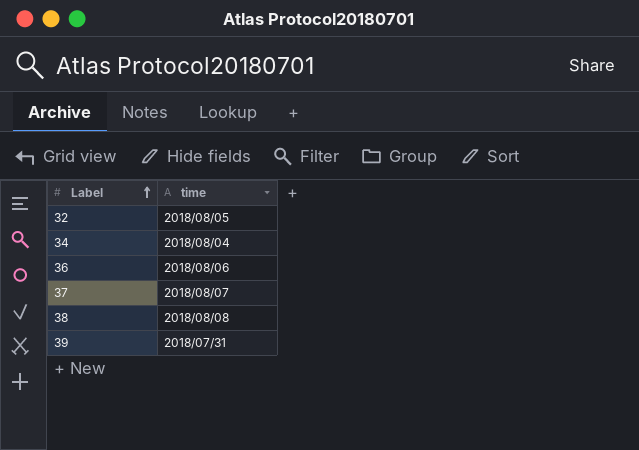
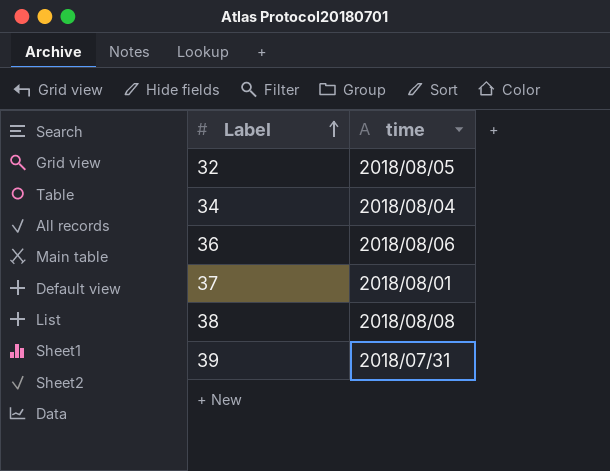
37 | time: 2018/08/07 -> 2018/08/01

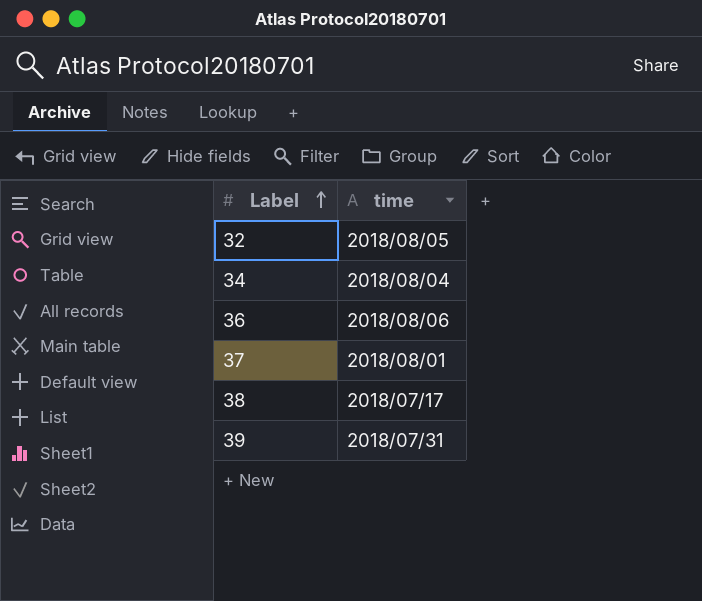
38 | time: 2018/08/08 -> 2018/07/17

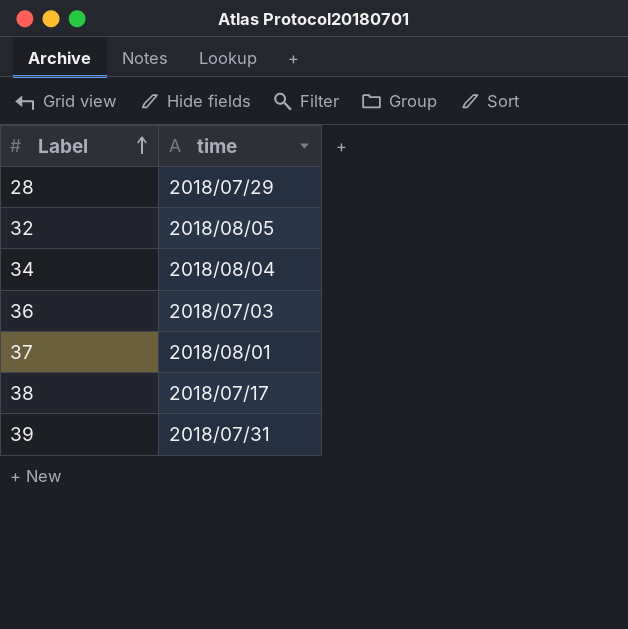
row 28: none -> 2018/07/29
36 | time: 2018/08/06 -> 2018/07/03

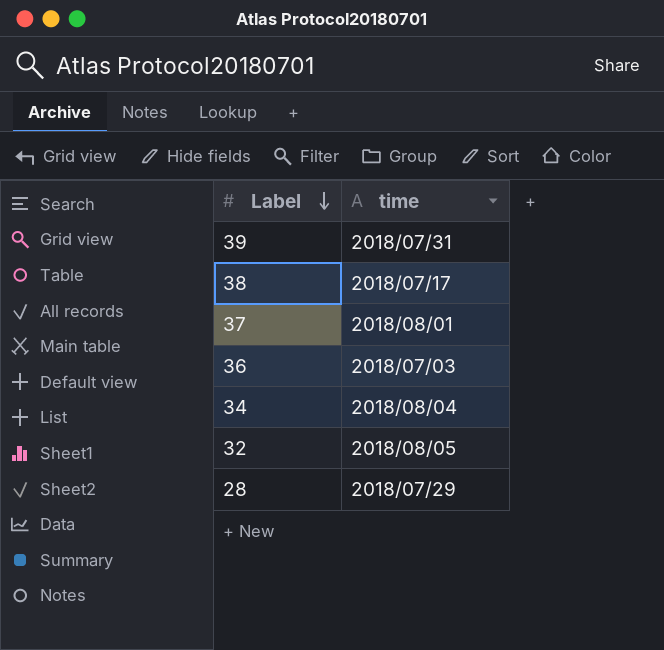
row order: Label ascending -> Label descending

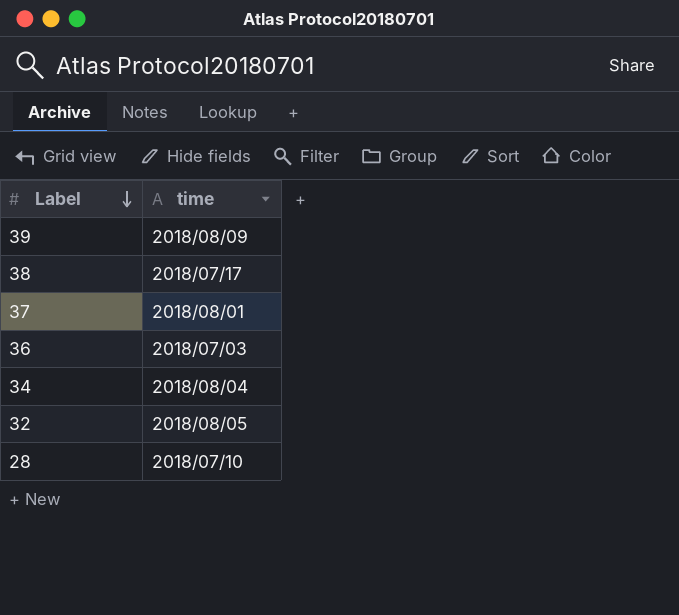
39 | time: 2018/07/31 -> 2018/08/09
28 | time: 2018/07/29 -> 2018/07/10

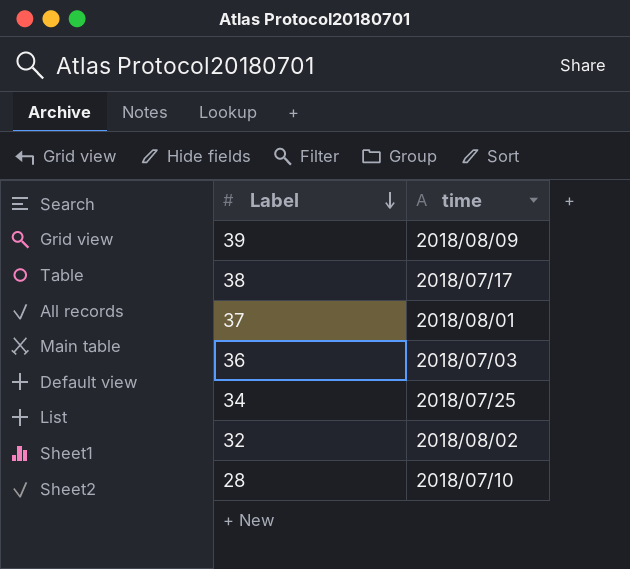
34 | time: 2018/08/04 -> 2018/07/25
32 | time: 2018/08/05 -> 2018/08/02

